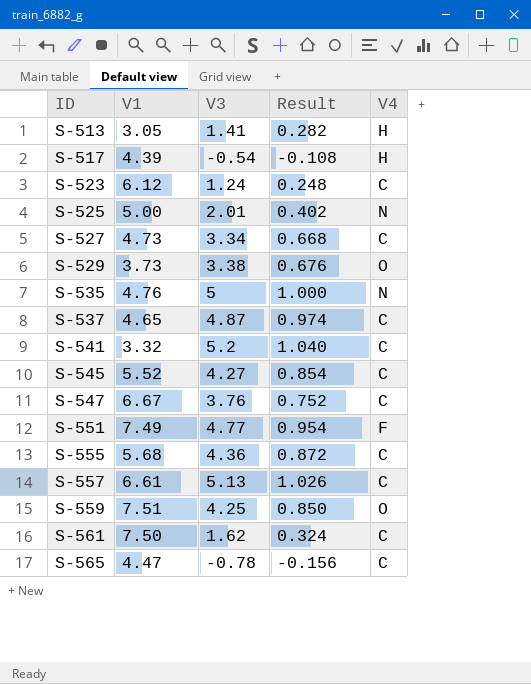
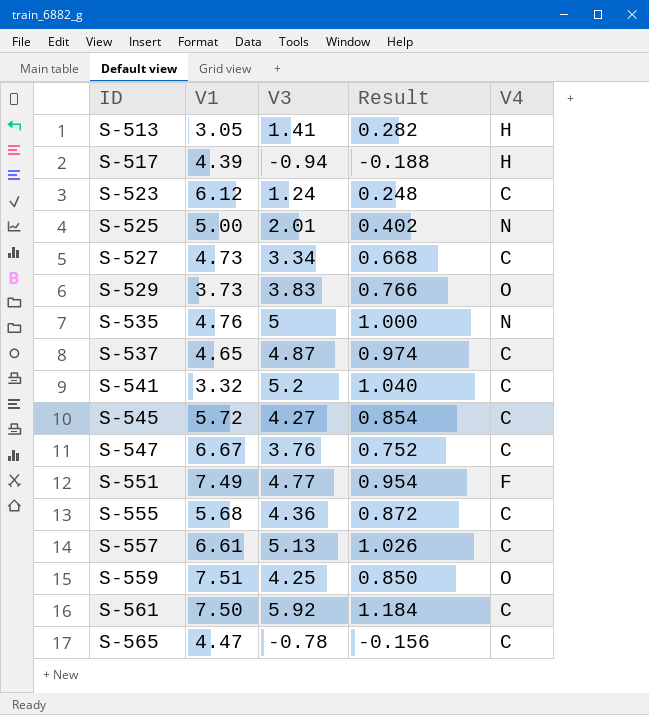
S-517 | V3: -0.54 -> -0.94
S-517 | Result: -0.108 -> -0.188
S-529 | V3: 3.38 -> 3.83
S-529 | Result: 0.676 -> 0.766
S-545 | V1: 5.52 -> 5.72
S-561 | V3: 1.62 -> 5.92
S-561 | Result: 0.324 -> 1.184

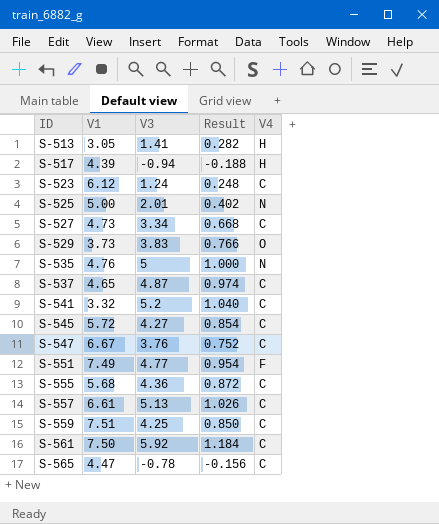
S-559 | V4: O -> C

